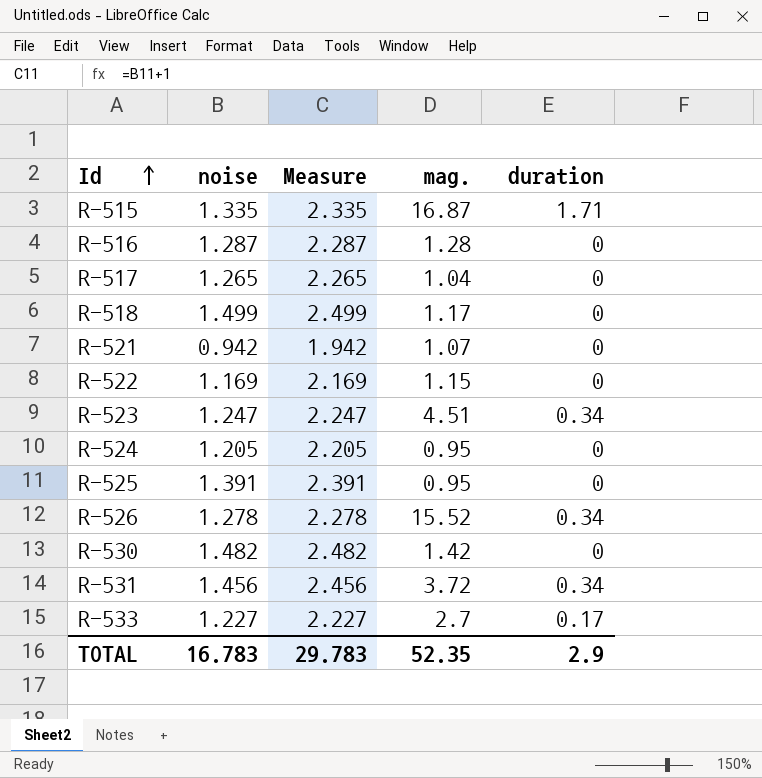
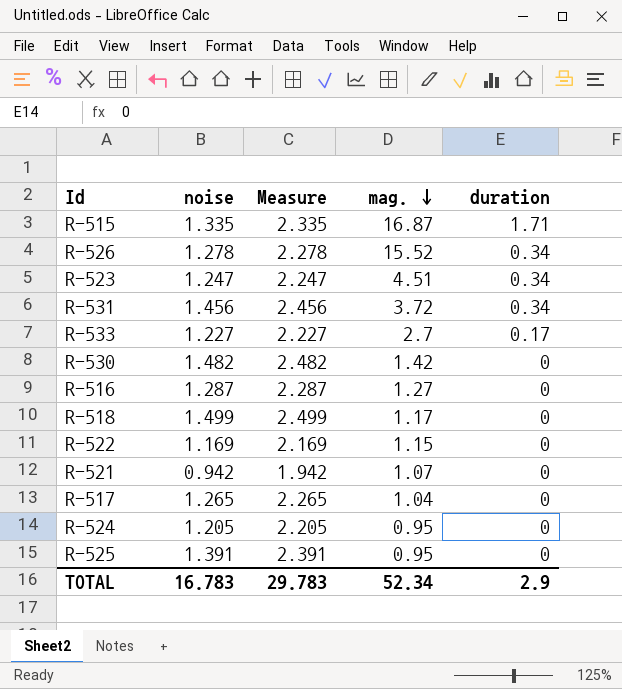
row order: Id ascending -> mag. descending
R-516 | mag.: 1.28 -> 1.27
TOTAL | mag.: 52.35 -> 52.34

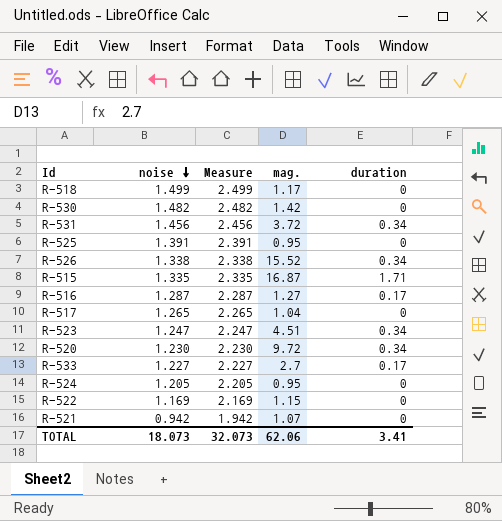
row order: mag. descending -> noise descending
R-526 | noise: 1.278 -> 1.338
R-526 | Measure: 2.278 -> 2.338
R-516 | duration: 0 -> 0.17
row R-520: none -> 1.230 | 2.230 | 9.72 | 0.34
TOTAL | noise: 16.783 -> 18.073
TOTAL | Measure: 29.783 -> 32.073
TOTAL | mag.: 52.34 -> 62.06
TOTAL | duration: 2.9 -> 3.41

